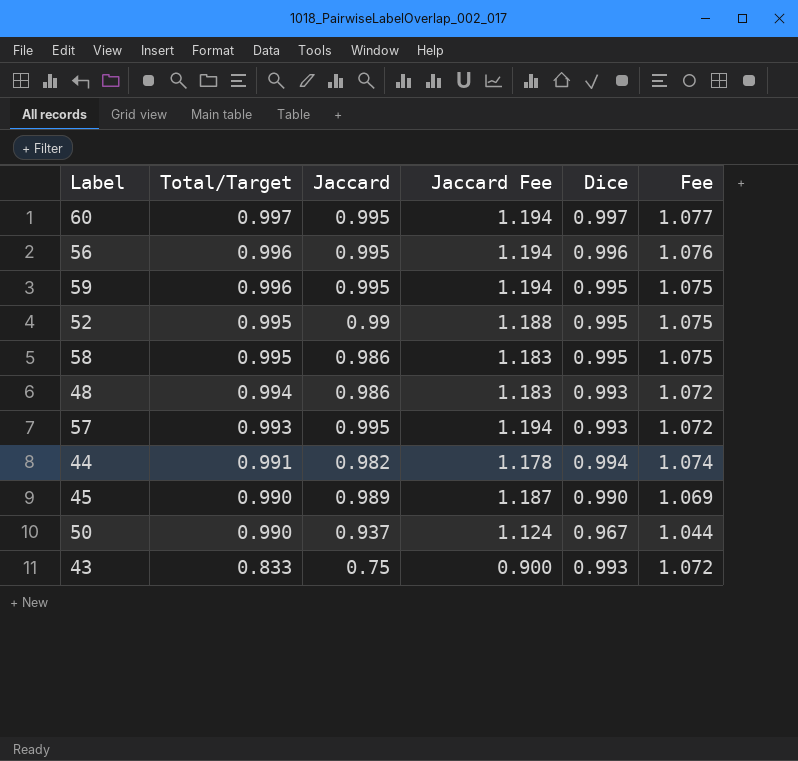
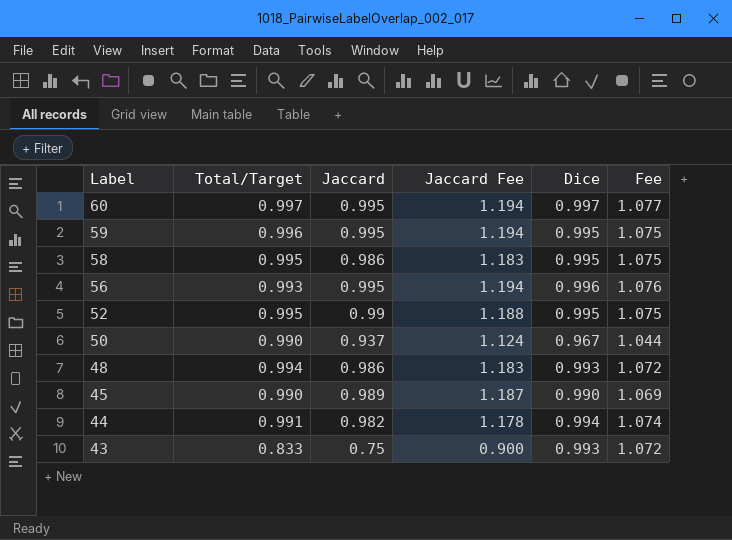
row order: Total/Target descending -> Label descending
row 57: 0.993 | 0.995 | 1.194 | 0.993 | 1.072 -> none
56 | Total/Target: 0.996 -> 0.993

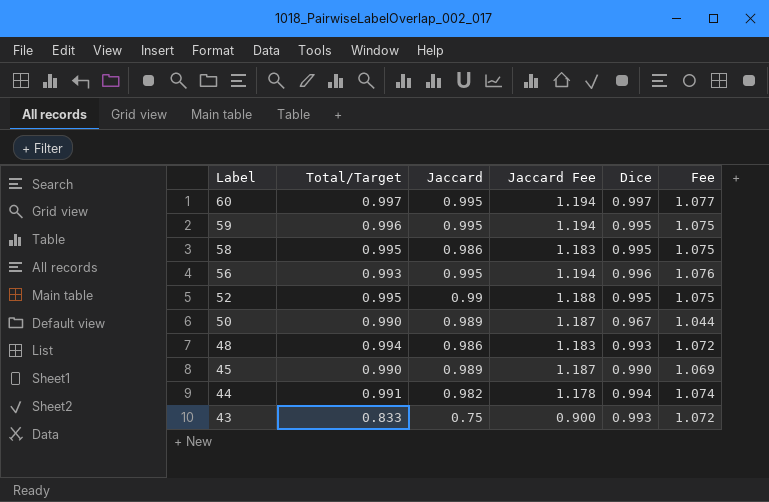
50 | Jaccard: 0.937 -> 0.989
50 | Jaccard Fee: 1.124 -> 1.187

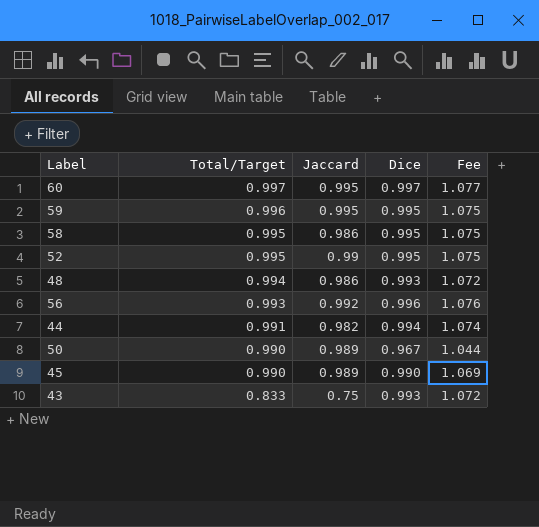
row order: Label descending -> Total/Target descending
column Jaccard Fee | formula: [Jaccard] * 1.2 -> none
56 | Jaccard: 0.995 -> 0.992

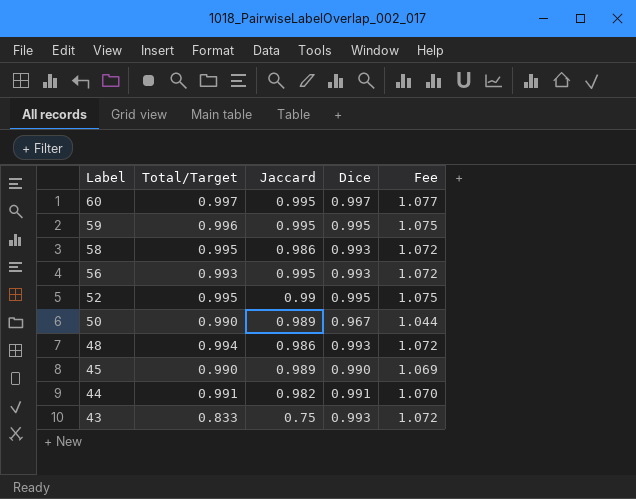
row order: Total/Target descending -> Label descending
58 | Dice: 0.995 -> 0.993
58 | Fee: 1.075 -> 1.072
56 | Jaccard: 0.992 -> 0.995
56 | Dice: 0.996 -> 0.993
56 | Fee: 1.076 -> 1.072
44 | Dice: 0.994 -> 0.991
44 | Fee: 1.074 -> 1.070

